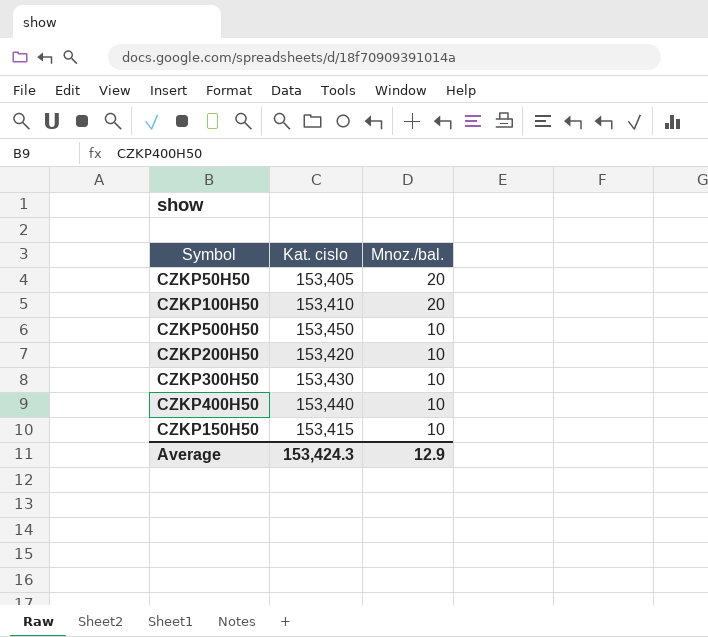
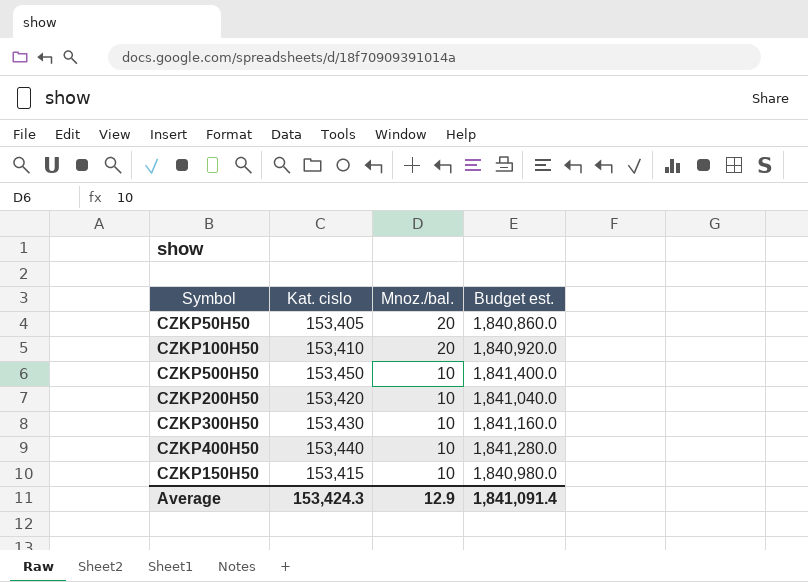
column Budget est. | formula: none -> [Kat. cislo] * 12

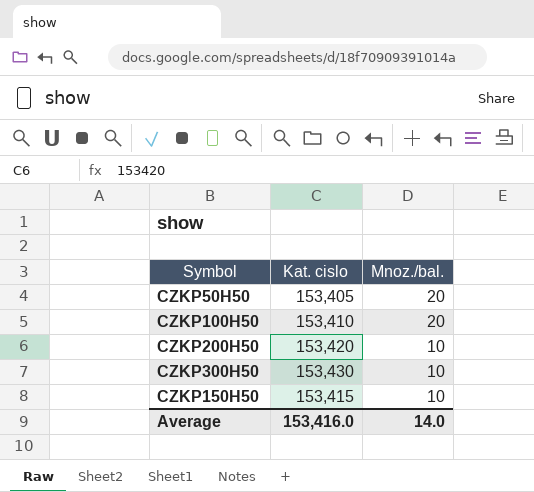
column Budget est. | formula: [Kat. cislo] * 12 -> none
row CZKP500H50: 153,450 | 10 | 1,841,400.0 -> none
row CZKP400H50: 153,440 | 10 | 1,841,280.0 -> none
Average | Kat. cislo: 153,424.3 -> 153,416.0
Average | Mnoz./bal.: 12.9 -> 14.0

